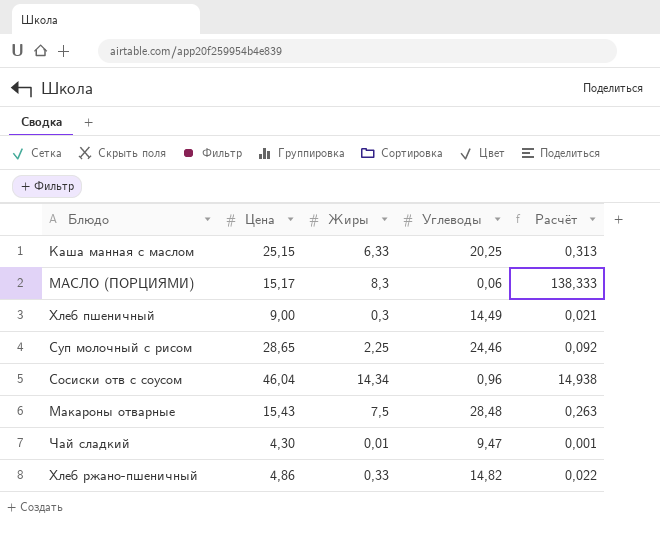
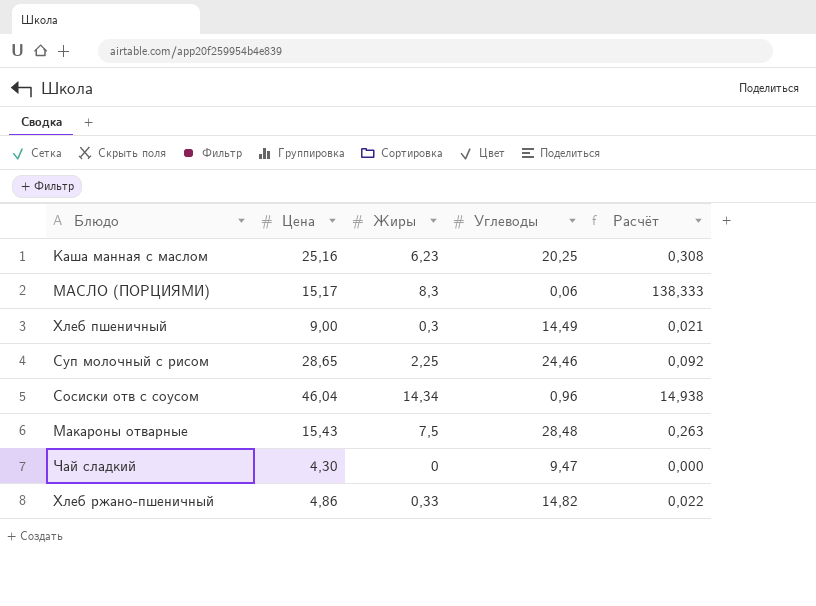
Каша манная с маслом | Цена: 25,15 -> 25,16
Каша манная с маслом | Жиры: 6,33 -> 6,23
Каша манная с маслом | Расчёт: 0,313 -> 0,308
Чай сладкий | Жиры: 0,01 -> 0
Чай сладкий | Расчёт: 0,001 -> 0,000

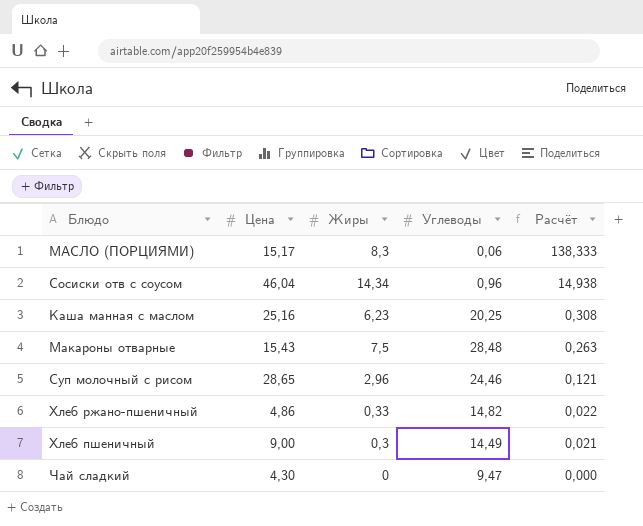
row order: none -> Расчёт descending
Суп молочный с рисом | Жиры: 2,25 -> 2,96
Суп молочный с рисом | Расчёт: 0,092 -> 0,121

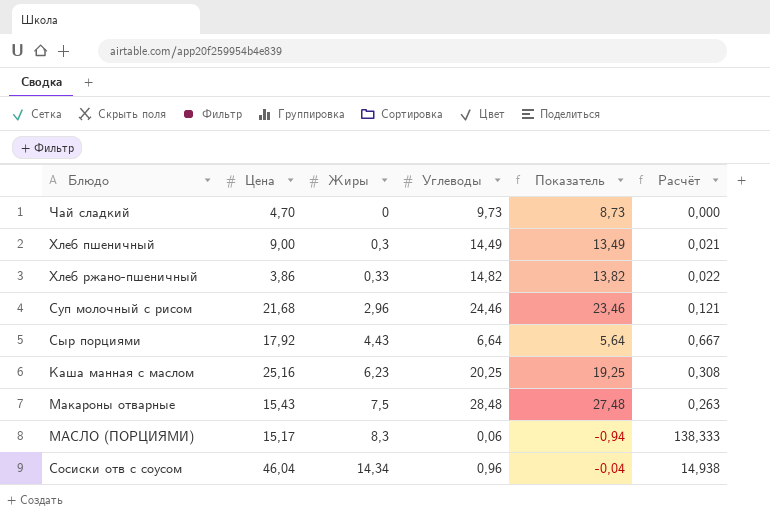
row order: Расчёт descending -> Жиры ascending
column Показатель | formula: none -> [Углеводы] - 1
Чай сладкий | Цена: 4,30 -> 4,70
Чай сладкий | Углеводы: 9,47 -> 9,73
Хлеб ржано-пшеничный | Цена: 4,86 -> 3,86
Суп молочный с рисом | Цена: 28,65 -> 21,68
row Сыр порциями: none -> 17,92 | 4,43 | 6,64 | 5,64 | 0,667

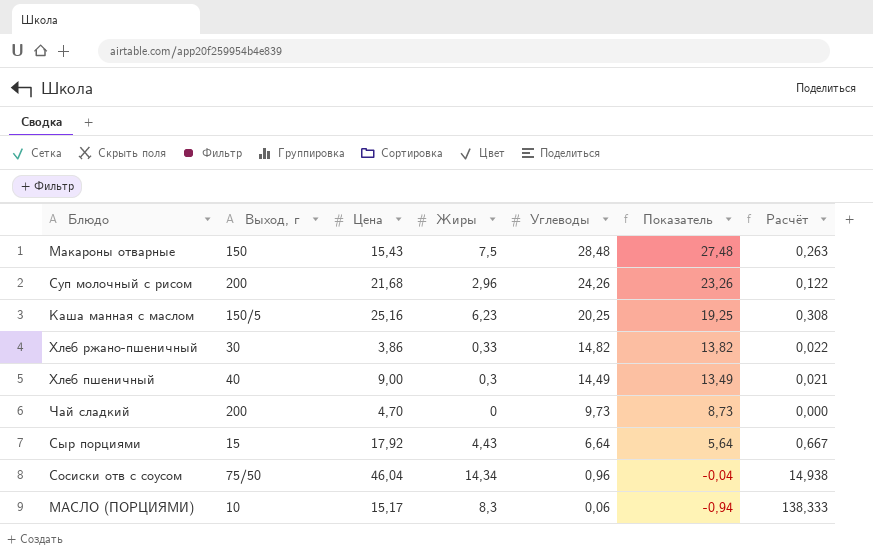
row order: Жиры ascending -> Углеводы descending
column Выход, г | position: none -> 2
Суп молочный с рисом | Углеводы: 24,46 -> 24,26
Суп молочный с рисом | Показатель: 23,46 -> 23,26
Суп молочный с рисом | Расчёт: 0,121 -> 0,122

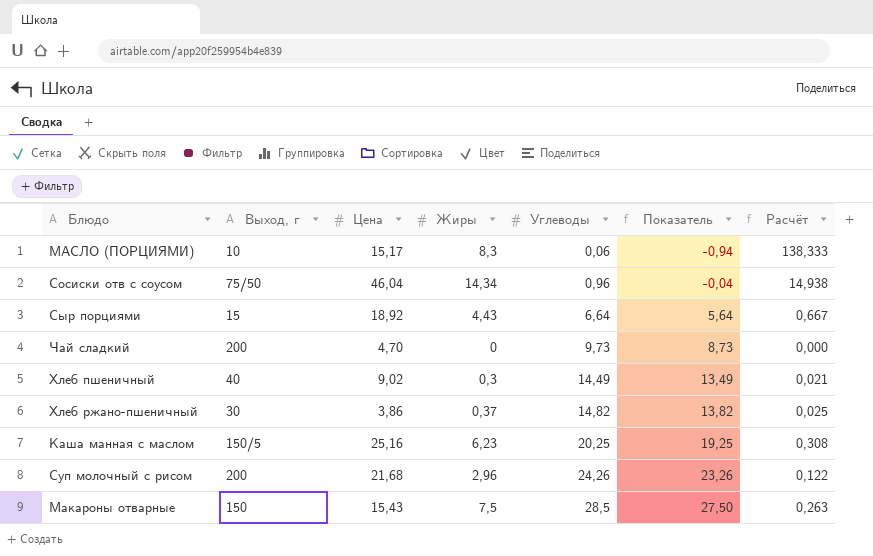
row order: Углеводы descending -> Углеводы ascending
Сыр порциями | Цена: 17,92 -> 18,92
Хлеб пшеничный | Цена: 9,00 -> 9,02
Хлеб ржано-пшеничный | Жиры: 0,33 -> 0,37
Хлеб ржано-пшеничный | Расчёт: 0,022 -> 0,025
Макароны отварные | Углеводы: 28,48 -> 28,5
Макароны отварные | Показатель: 27,48 -> 27,50

